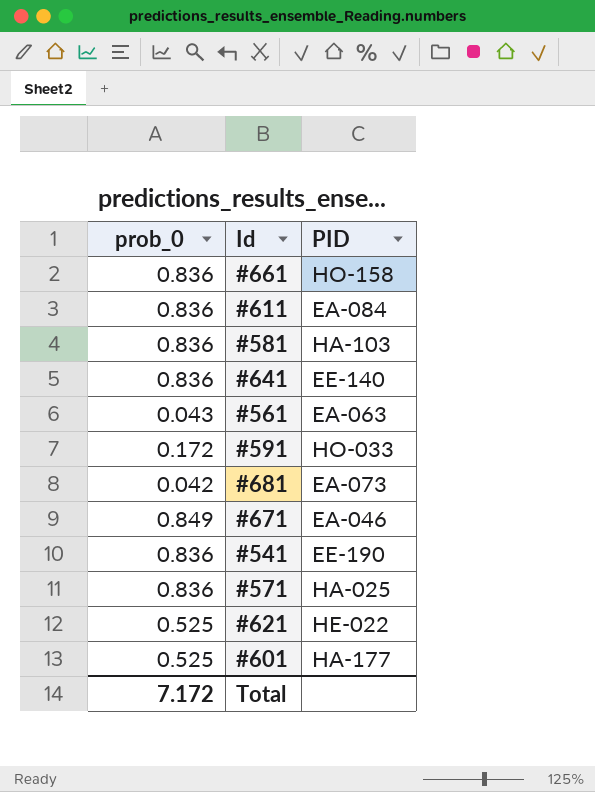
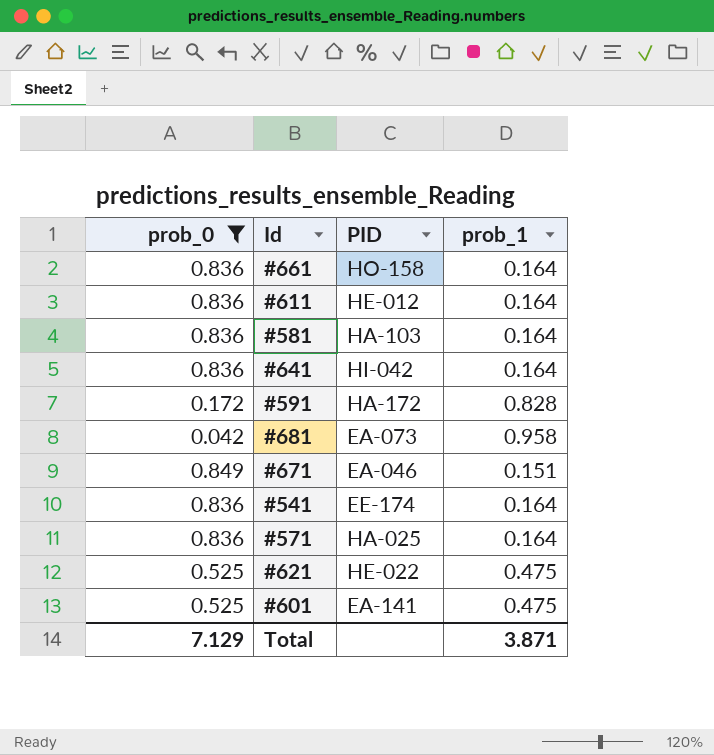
filter: none -> prob_0 != 0.043
column prob_1 | position: none -> 4
#611 | PID: EA-084 -> HE-012
#641 | PID: EE-140 -> HI-042
#591 | PID: HO-033 -> HA-172
#541 | PID: EE-190 -> EE-174
#601 | PID: HA-177 -> EA-141
Total | prob_0: 7.172 -> 7.129

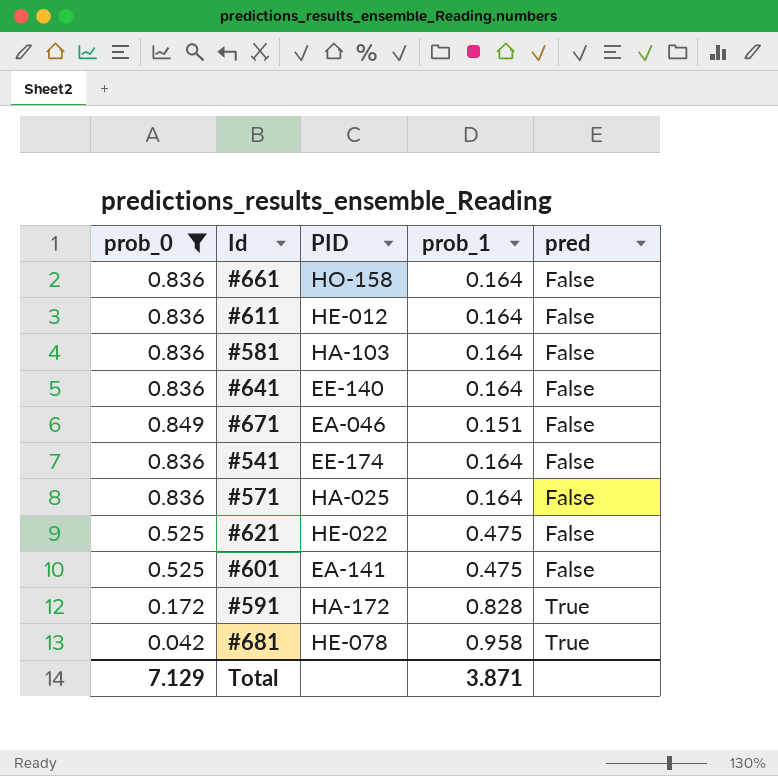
row order: none -> pred ascending
column pred | position: none -> 5
#641 | PID: HI-042 -> EE-140
#681 | PID: EA-073 -> HE-078

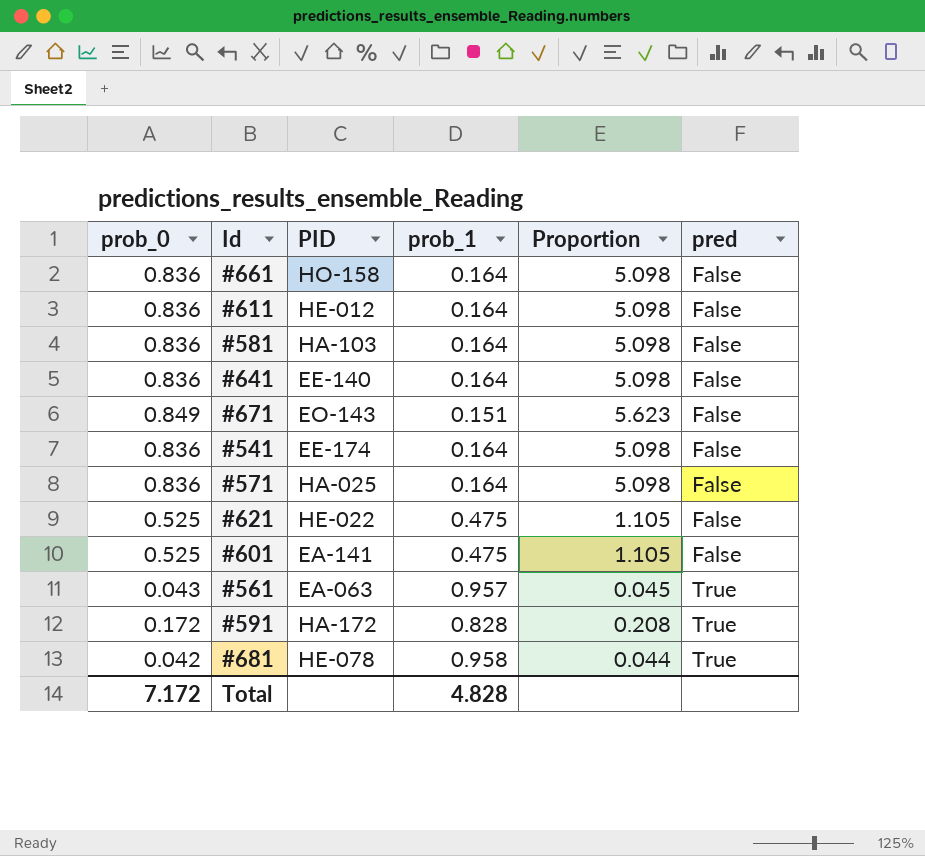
filter: prob_0 != 0.043 -> none
column Proportion | formula: none -> [prob_0] / [prob_1]
#671 | PID: EA-046 -> EO-143
Total | prob_0: 7.129 -> 7.172
Total | prob_1: 3.871 -> 4.828

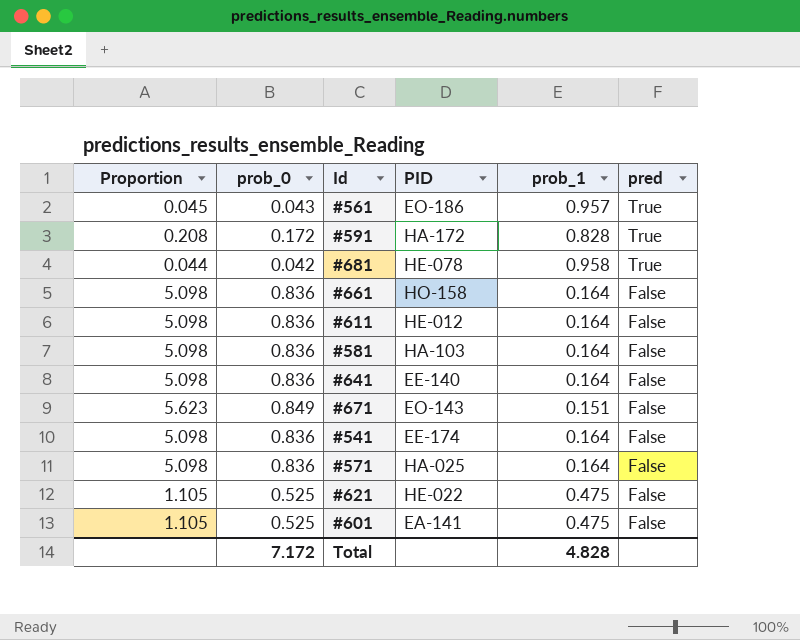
row order: pred ascending -> pred descending
column Proportion | position: 5 -> 1
#561 | PID: EA-063 -> EO-186

